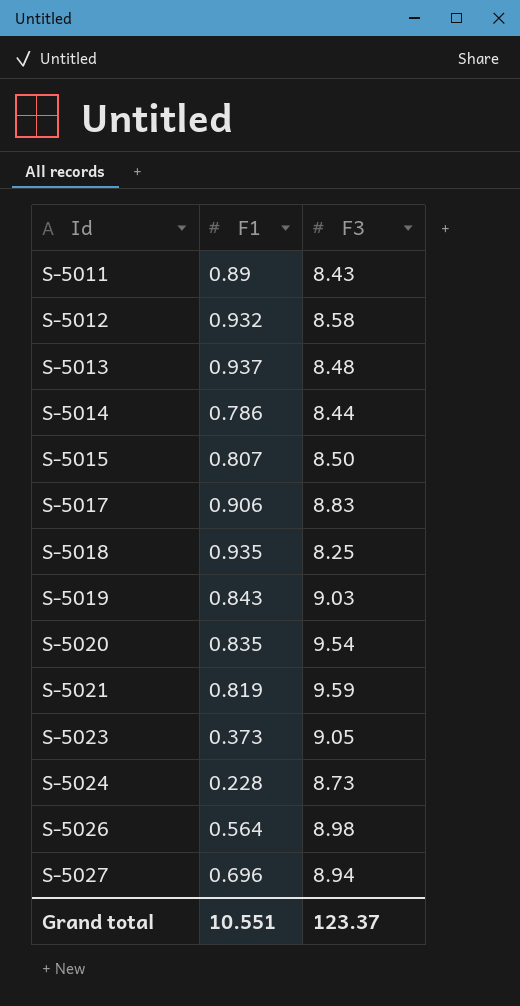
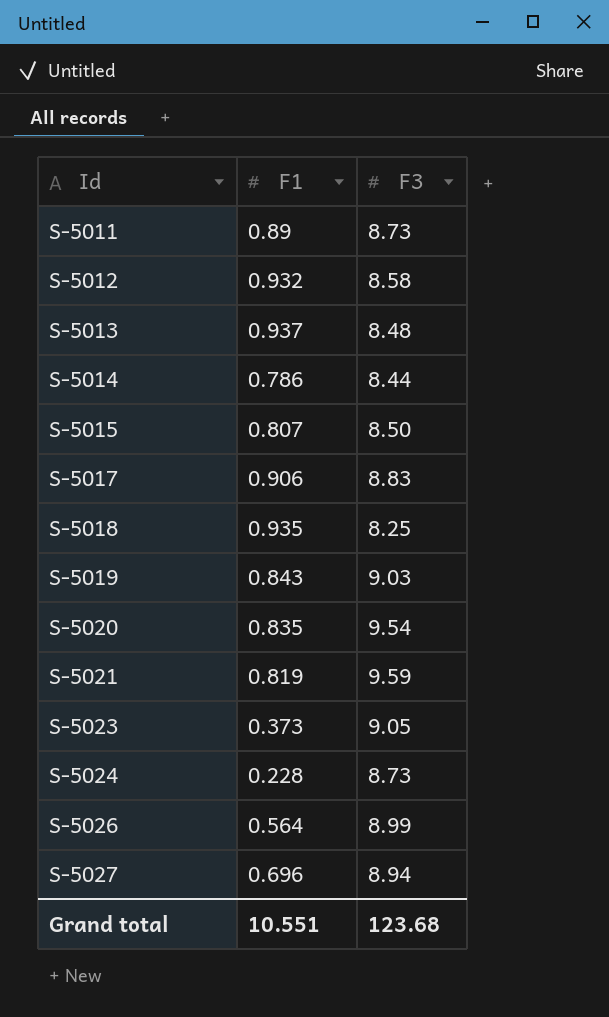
S-5011 | F3: 8.43 -> 8.73
S-5026 | F3: 8.98 -> 8.99
Grand total | F3: 123.37 -> 123.68

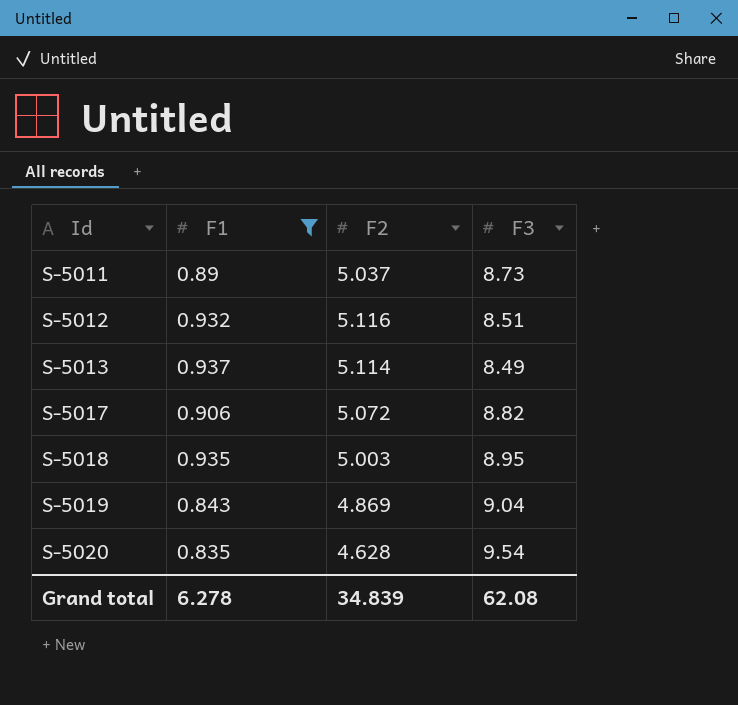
filter: none -> F1 >= 0.835
column F2 | position: none -> 3
S-5012 | F3: 8.58 -> 8.51
S-5013 | F3: 8.48 -> 8.49
S-5017 | F3: 8.83 -> 8.82
S-5018 | F3: 8.25 -> 8.95
S-5019 | F3: 9.03 -> 9.04
Grand total | F1: 10.551 -> 6.278
Grand total | F3: 123.68 -> 62.08

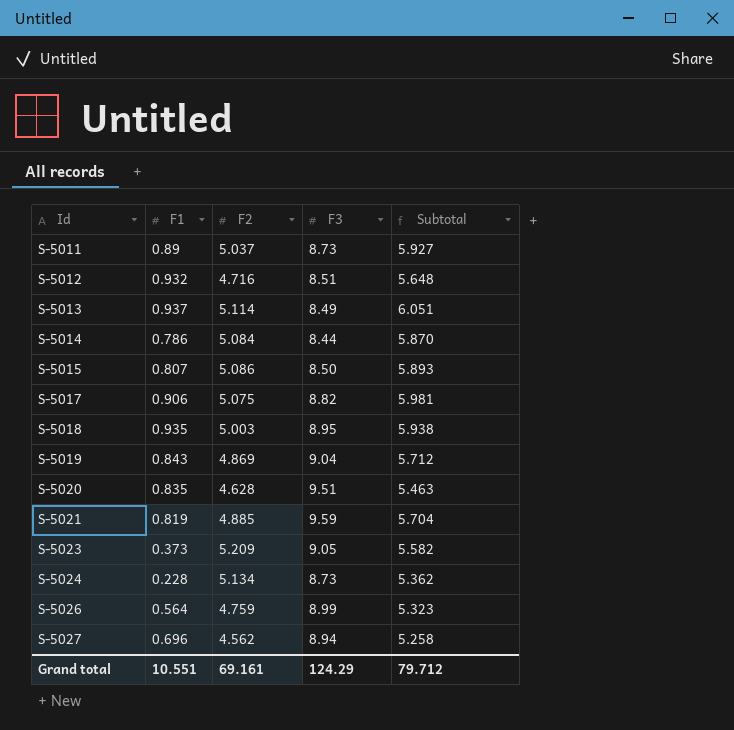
filter: F1 >= 0.835 -> none
column Subtotal | formula: none -> [F1] + [F2]
S-5012 | F2: 5.116 -> 4.716
S-5017 | F2: 5.072 -> 5.075
S-5020 | F3: 9.54 -> 9.51
Grand total | F1: 6.278 -> 10.551
Grand total | F2: 34.839 -> 69.161
Grand total | F3: 62.08 -> 124.29

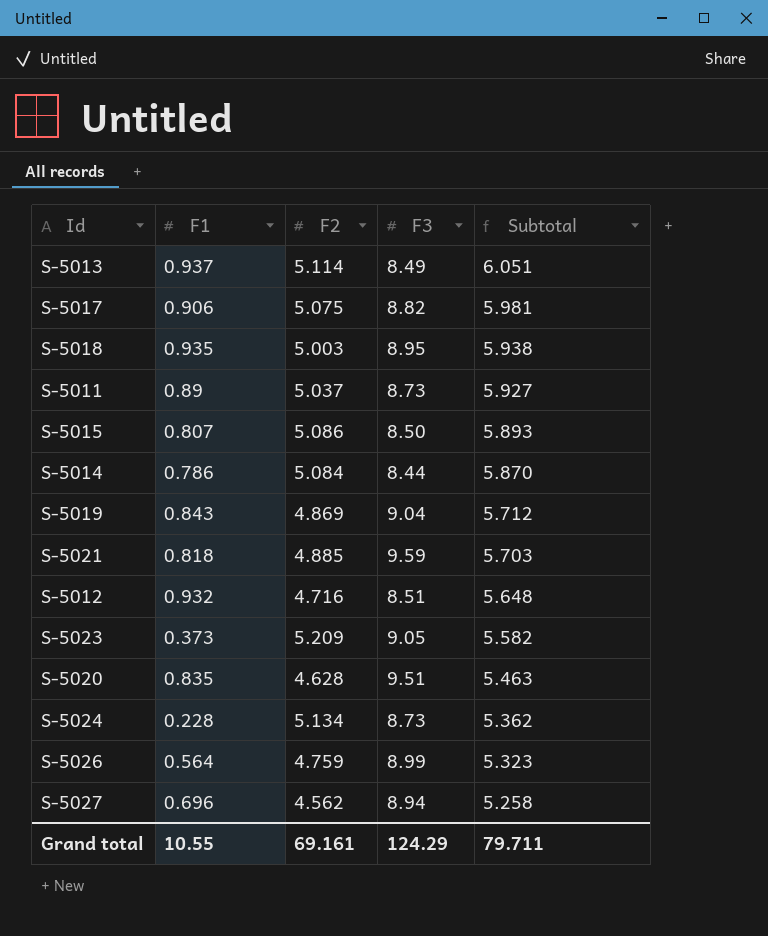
row order: Id ascending -> Subtotal descending
S-5021 | F1: 0.819 -> 0.818
S-5021 | Subtotal: 5.704 -> 5.703
Grand total | F1: 10.551 -> 10.55
Grand total | Subtotal: 79.712 -> 79.711

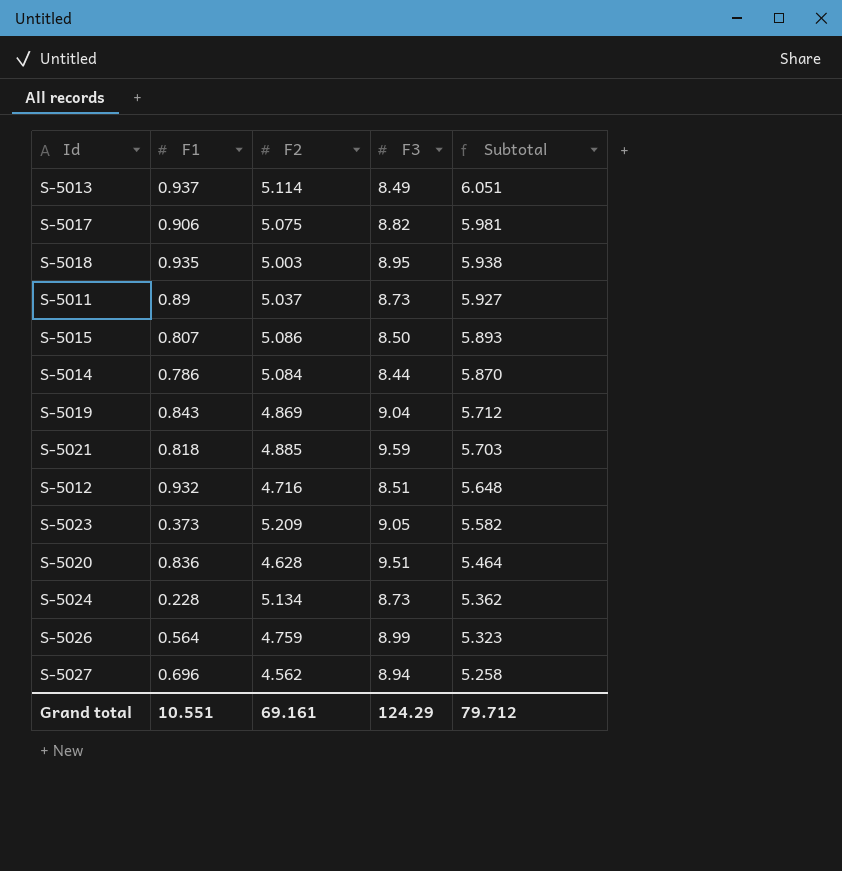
S-5020 | F1: 0.835 -> 0.836
S-5020 | Subtotal: 5.463 -> 5.464
Grand total | F1: 10.55 -> 10.551
Grand total | Subtotal: 79.711 -> 79.712

